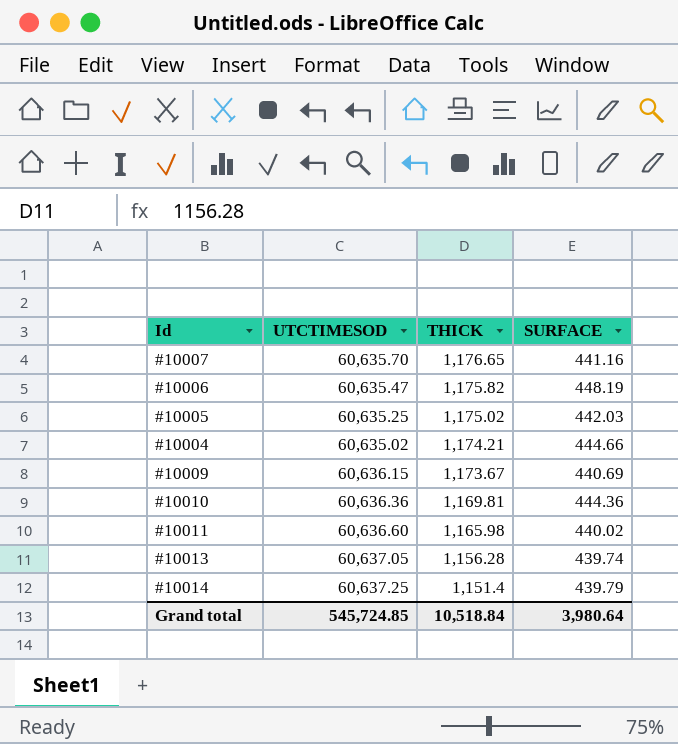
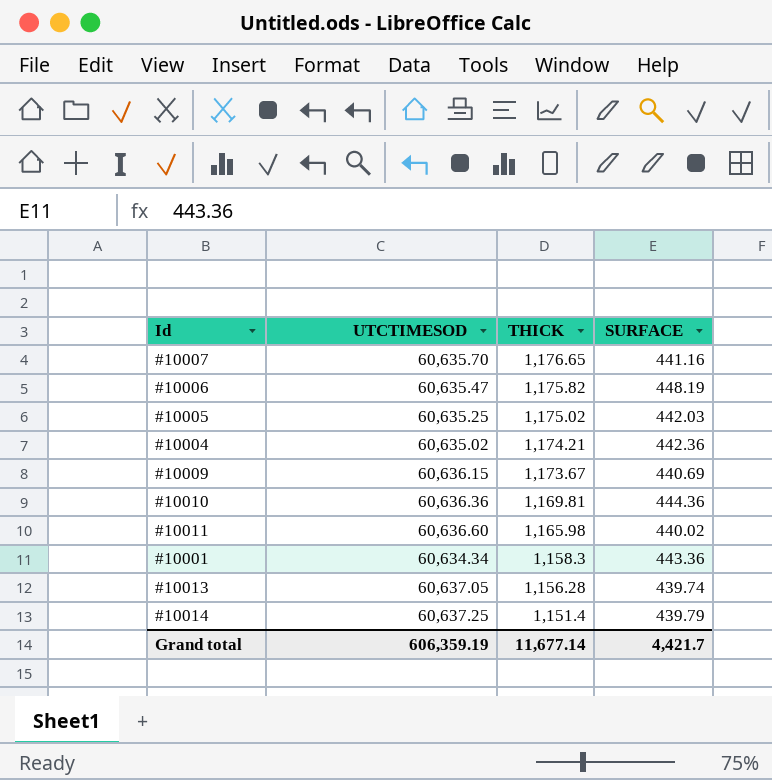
#10004 | SURFACE: 444.66 -> 442.36
row #10001: none -> 60,634.34 | 1,158.3 | 443.36
Grand total | UTCTIMESOD: 545,724.85 -> 606,359.19
Grand total | THICK: 10,518.84 -> 11,677.14
Grand total | SURFACE: 3,980.64 -> 4,421.7

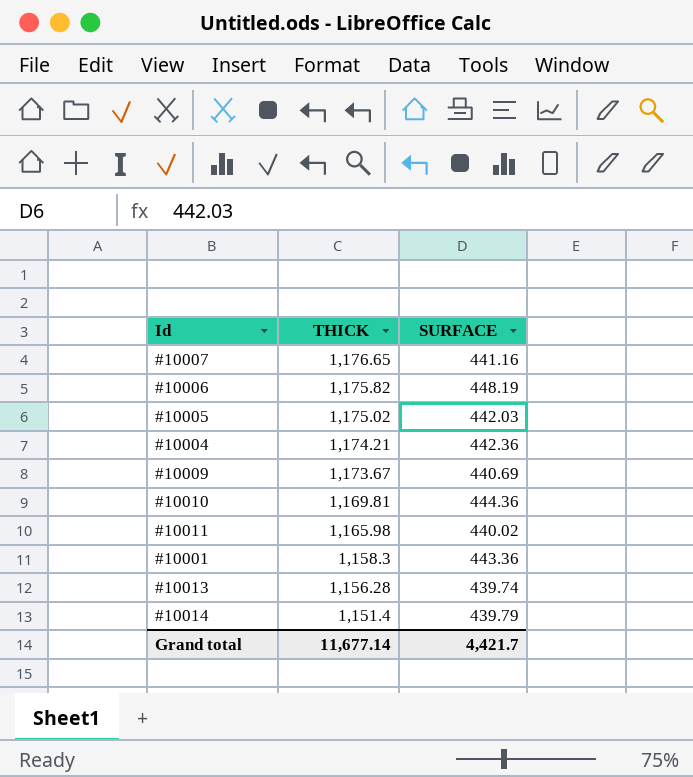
column UTCTIMESOD | position: 2 -> none

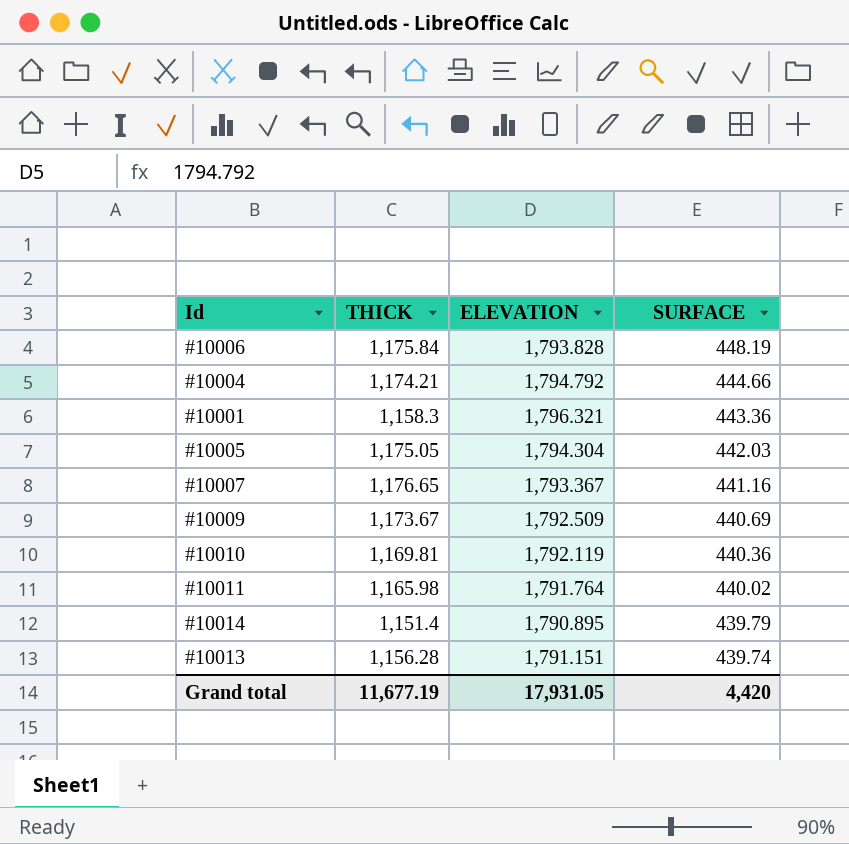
row order: THICK descending -> SURFACE descending
column ELEVATION | position: none -> 3
#10006 | THICK: 1,175.82 -> 1,175.84
#10004 | SURFACE: 442.36 -> 444.66
#10005 | THICK: 1,175.02 -> 1,175.05
#10010 | SURFACE: 444.36 -> 440.36
Grand total | THICK: 11,677.14 -> 11,677.19
Grand total | SURFACE: 4,421.7 -> 4,420

